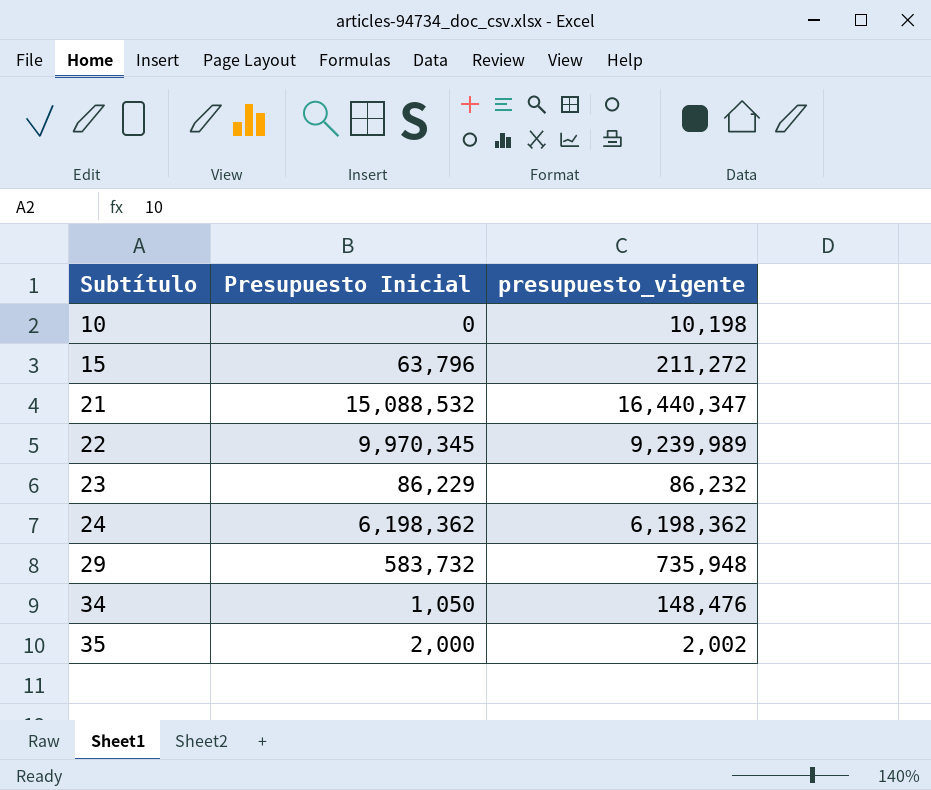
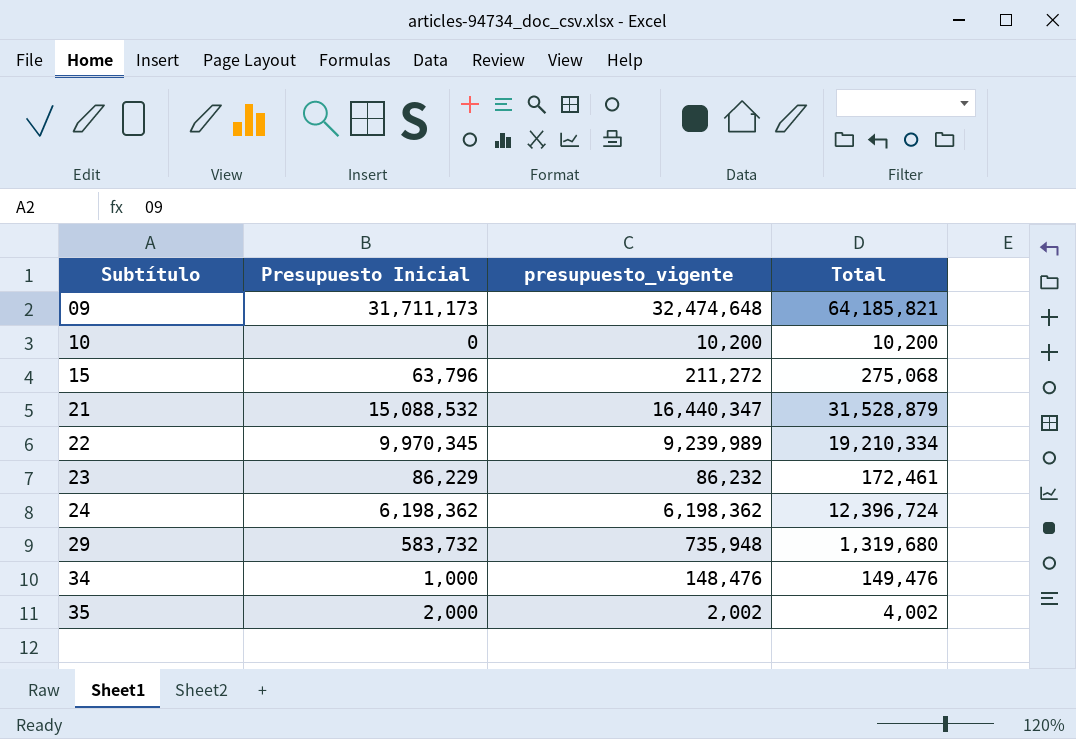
column Total | formula: none -> [Presupuesto Inicial] + [presupuesto_vigente]
row 09: none -> 31,711,173 | 32,474,648 | 64,185,821
10 | presupuesto_vigente: 10,198 -> 10,200
34 | Presupuesto Inicial: 1,050 -> 1,000

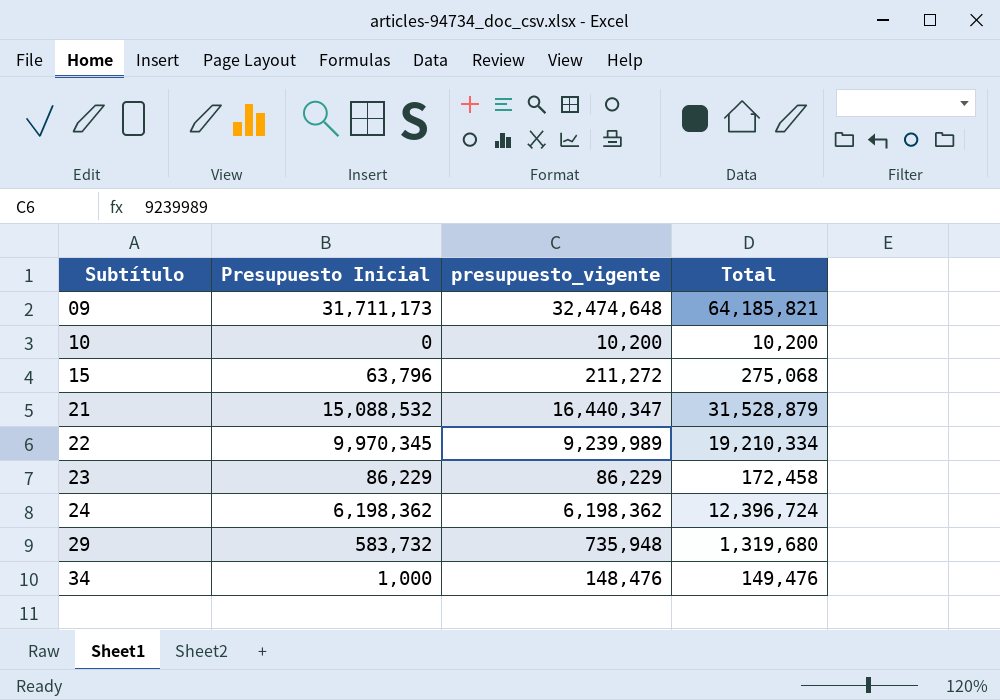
row 35: 2,000 | 2,002 | 4,002 -> none
23 | presupuesto_vigente: 86,232 -> 86,229
23 | Total: 172,461 -> 172,458

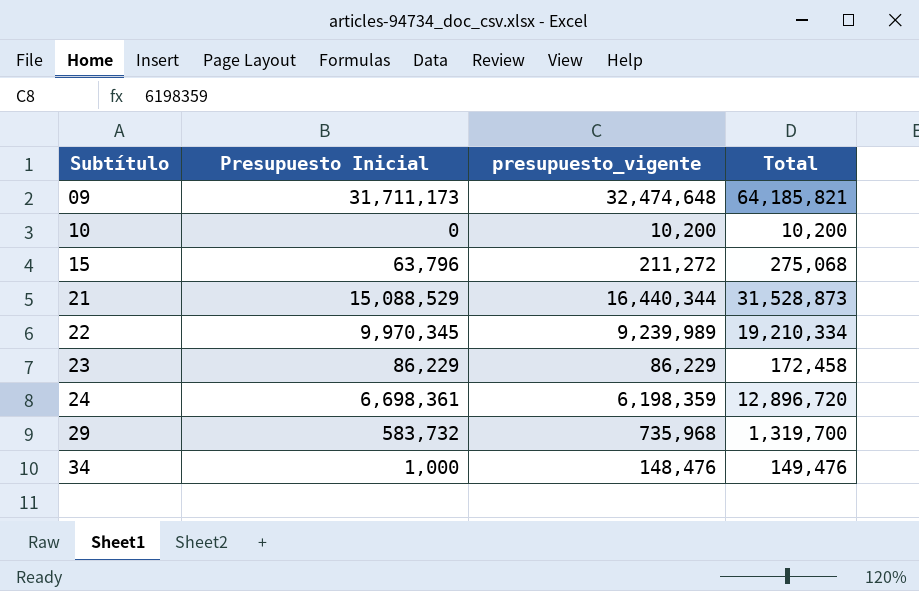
21 | Presupuesto Inicial: 15,088,532 -> 15,088,529
21 | presupuesto_vigente: 16,440,347 -> 16,440,344
21 | Total: 31,528,879 -> 31,528,873
24 | Presupuesto Inicial: 6,198,362 -> 6,698,361
24 | presupuesto_vigente: 6,198,362 -> 6,198,359
24 | Total: 12,396,724 -> 12,896,720
29 | presupuesto_vigente: 735,948 -> 735,968
29 | Total: 1,319,680 -> 1,319,700

